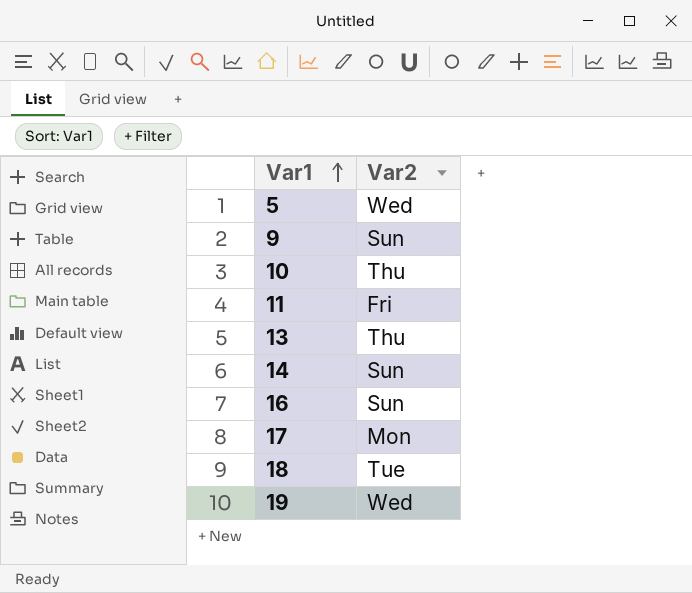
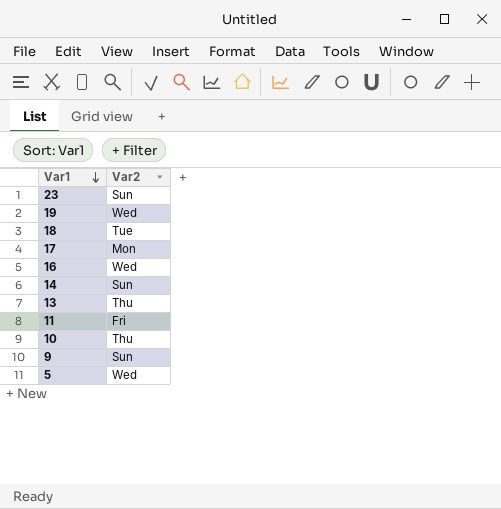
row order: Var1 ascending -> Var1 descending
row 23: none -> Sun
16 | Var2: Sun -> Wed

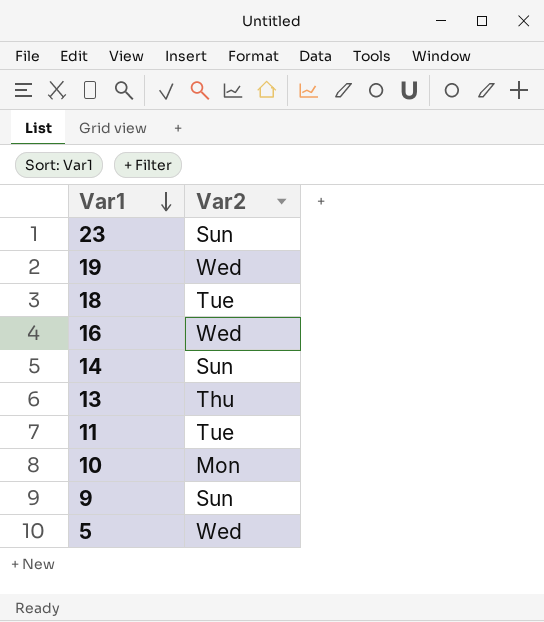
row 17: Mon -> none
11 | Var2: Fri -> Tue
10 | Var2: Thu -> Mon

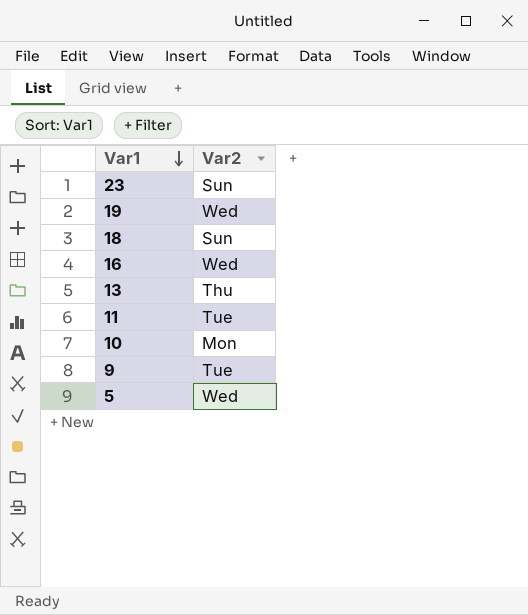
row 14: Sun -> none
18 | Var2: Tue -> Sun
9 | Var2: Sun -> Tue

